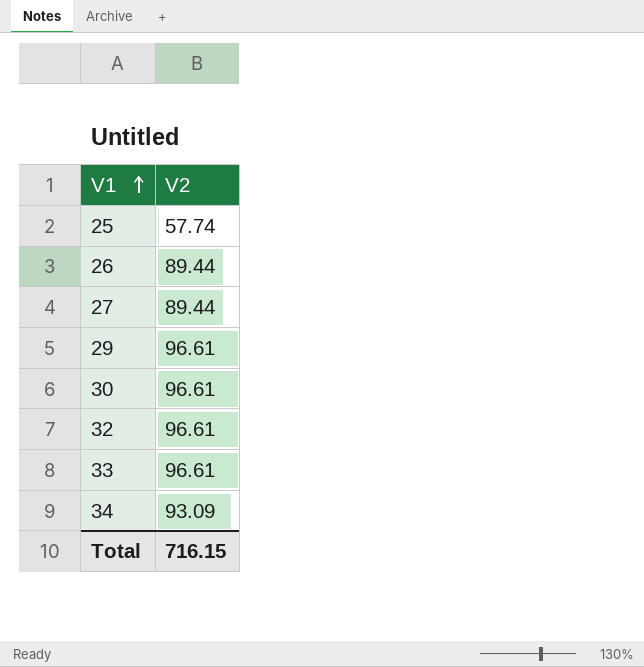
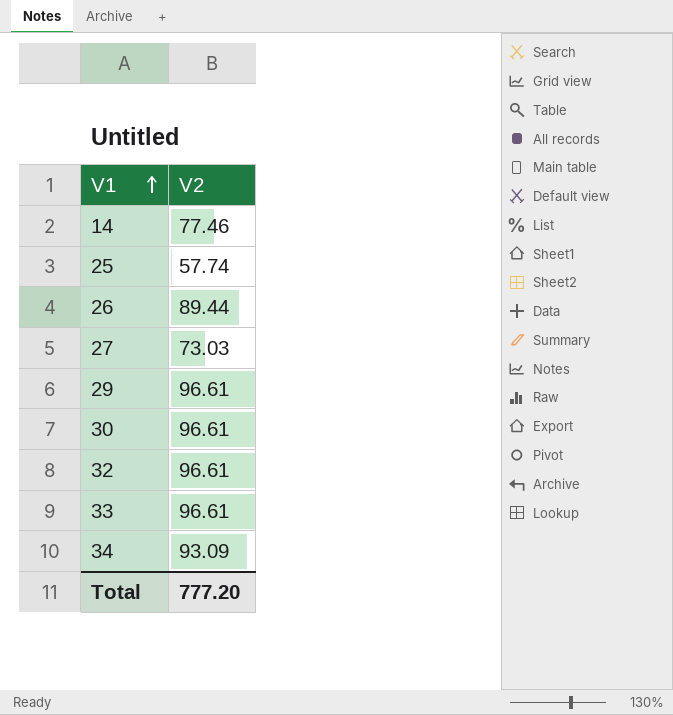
row 14: none -> 77.46
27 | V2: 89.44 -> 73.03
Total | V2: 716.15 -> 777.20

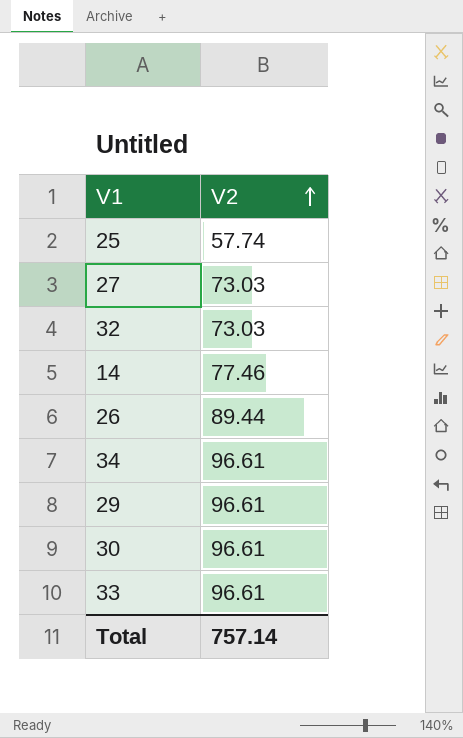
row order: V1 ascending -> V2 ascending
32 | V2: 96.61 -> 73.03
34 | V2: 93.09 -> 96.61
Total | V2: 777.20 -> 757.14

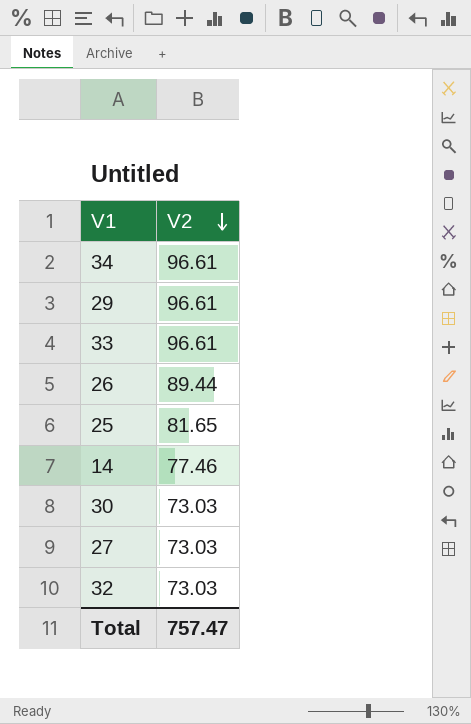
row order: V2 ascending -> V2 descending
25 | V2: 57.74 -> 81.65
30 | V2: 96.61 -> 73.03
Total | V2: 757.14 -> 757.47

